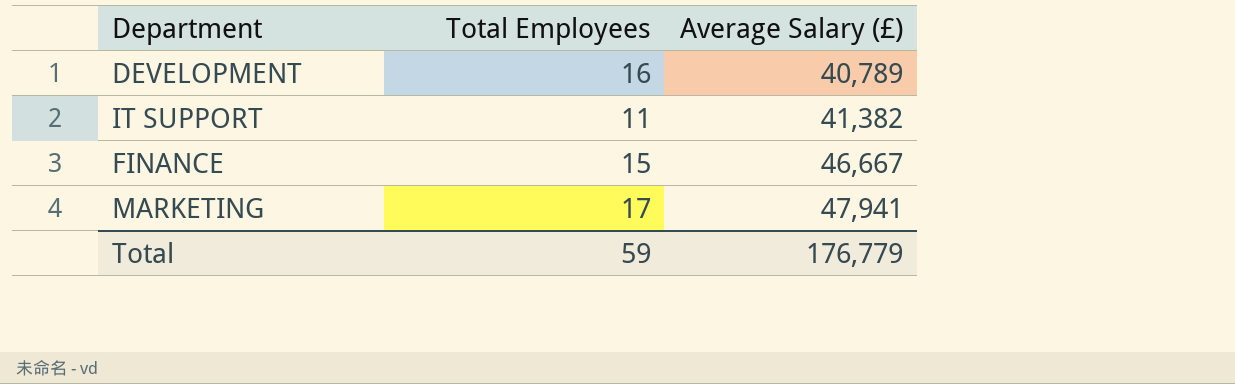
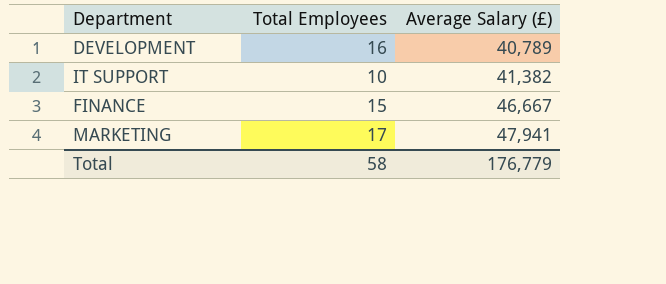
IT SUPPORT | Total Employees: 11 -> 10
Total | Total Employees: 59 -> 58

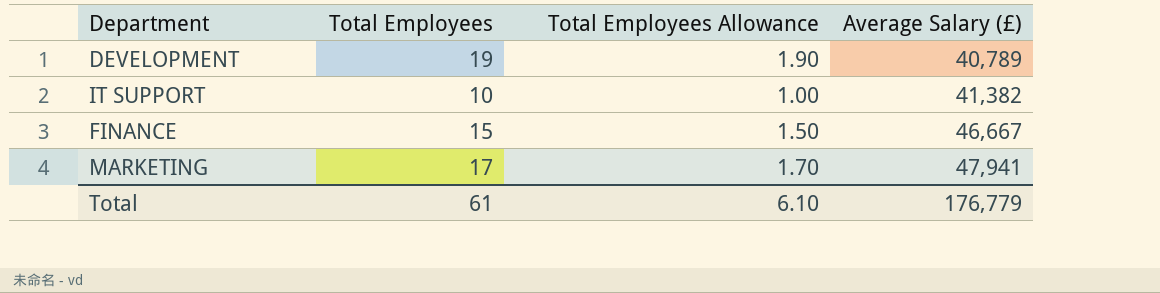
column Total Employees Allowance | formula: none -> [Total Employees] * 0.1
DEVELOPMENT | Total Employees: 16 -> 19
Total | Total Employees: 58 -> 61

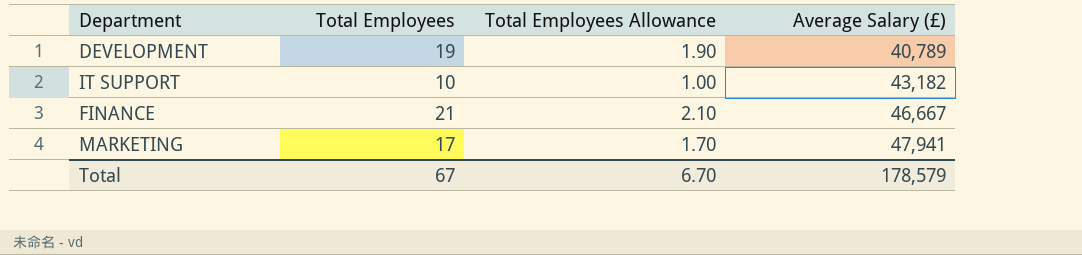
IT SUPPORT | Average Salary (£): 41,382 -> 43,182
FINANCE | Total Employees: 15 -> 21
FINANCE | Total Employees Allowance: 1.50 -> 2.10
Total | Total Employees: 61 -> 67
Total | Total Employees Allowance: 6.10 -> 6.70
Total | Average Salary (£): 176,779 -> 178,579

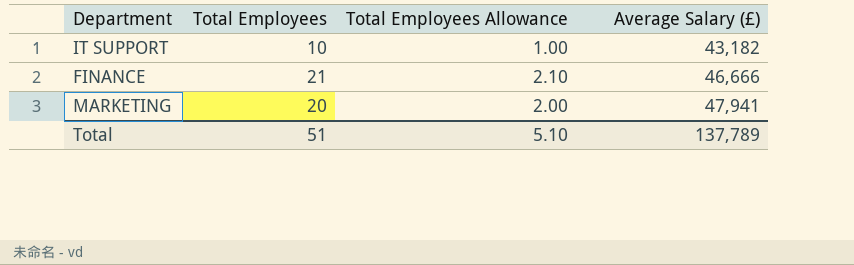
row DEVELOPMENT: 19 | 1.90 | 40,789 -> none
FINANCE | Average Salary (£): 46,667 -> 46,666
MARKETING | Total Employees: 17 -> 20
MARKETING | Total Employees Allowance: 1.70 -> 2.00
Total | Total Employees: 67 -> 51
Total | Total Employees Allowance: 6.70 -> 5.10
Total | Average Salary (£): 178,579 -> 137,789

